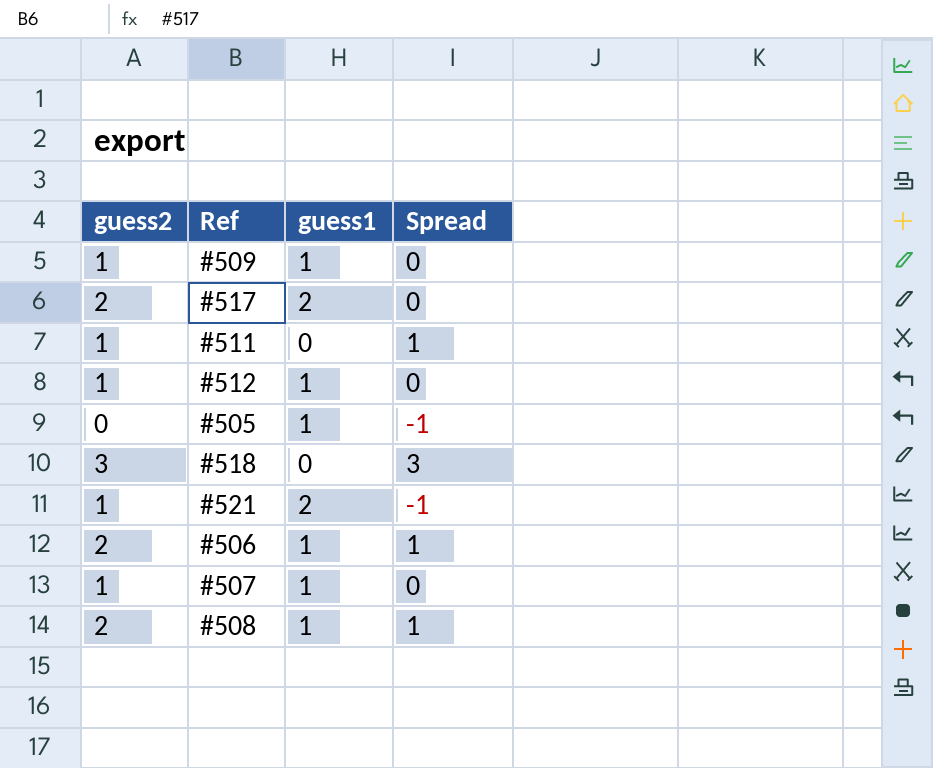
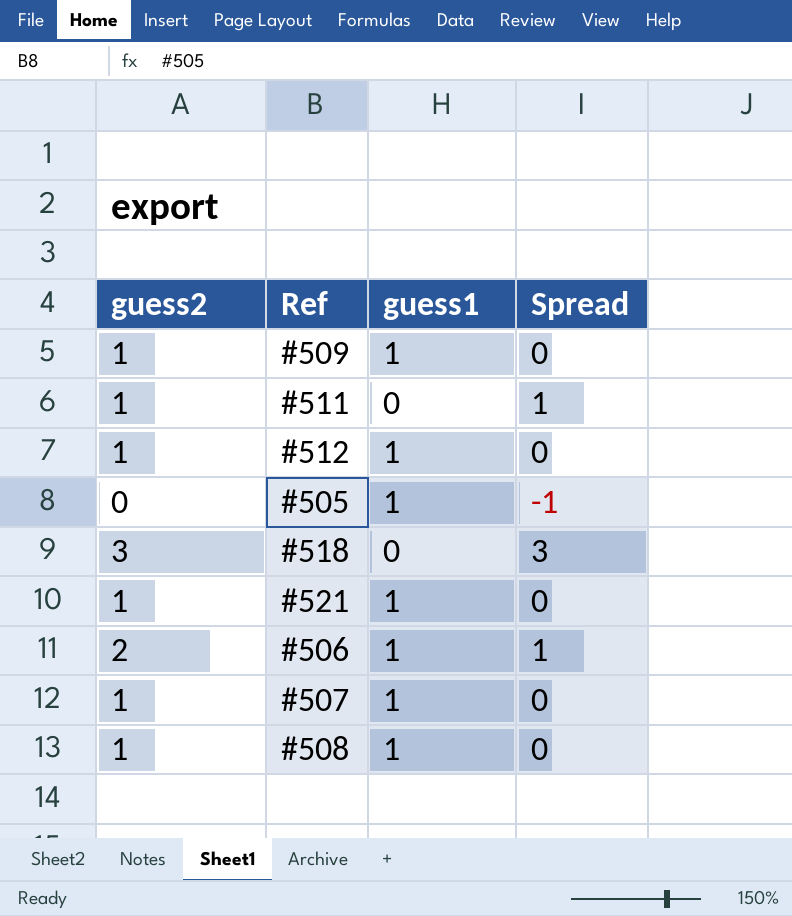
row #517: 2 | 2 | 0 -> none
#521 | guess1: 2 -> 1
#521 | Spread: -1 -> 0
#508 | guess2: 2 -> 1
#508 | Spread: 1 -> 0

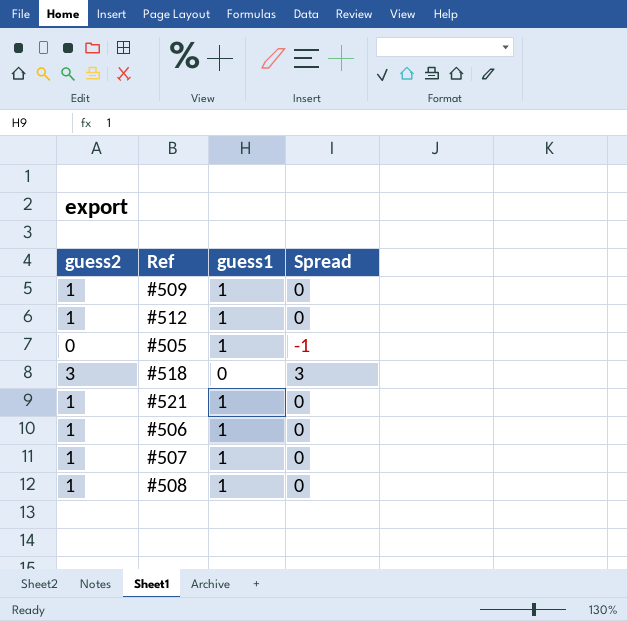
row #511: 1 | 0 | 1 -> none
#506 | guess2: 2 -> 1
#506 | Spread: 1 -> 0

